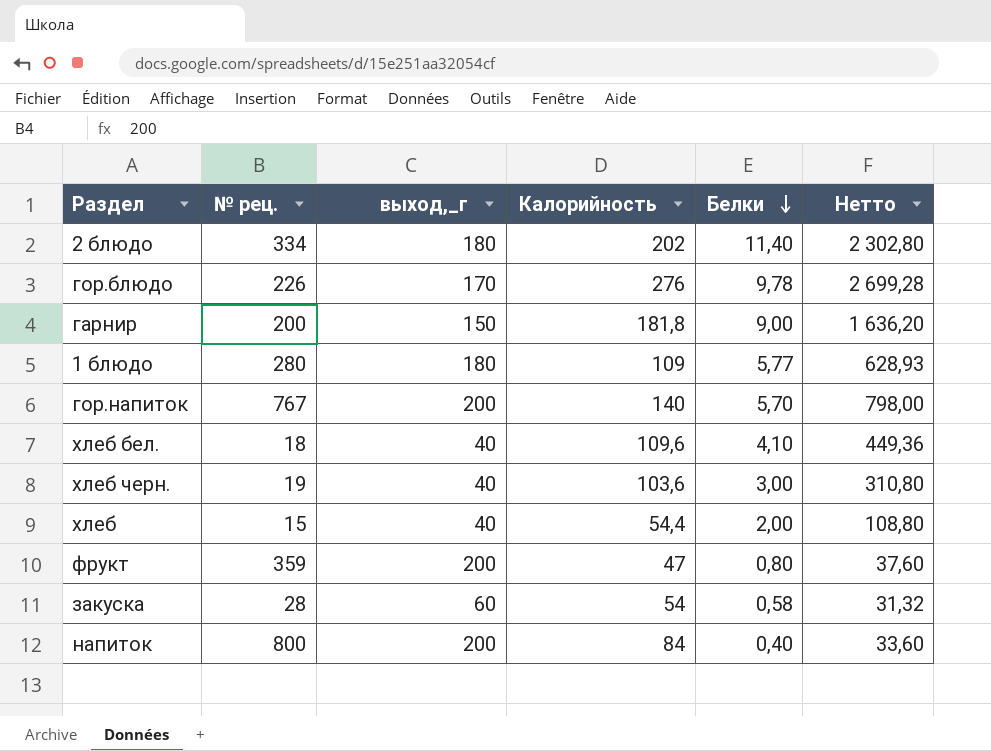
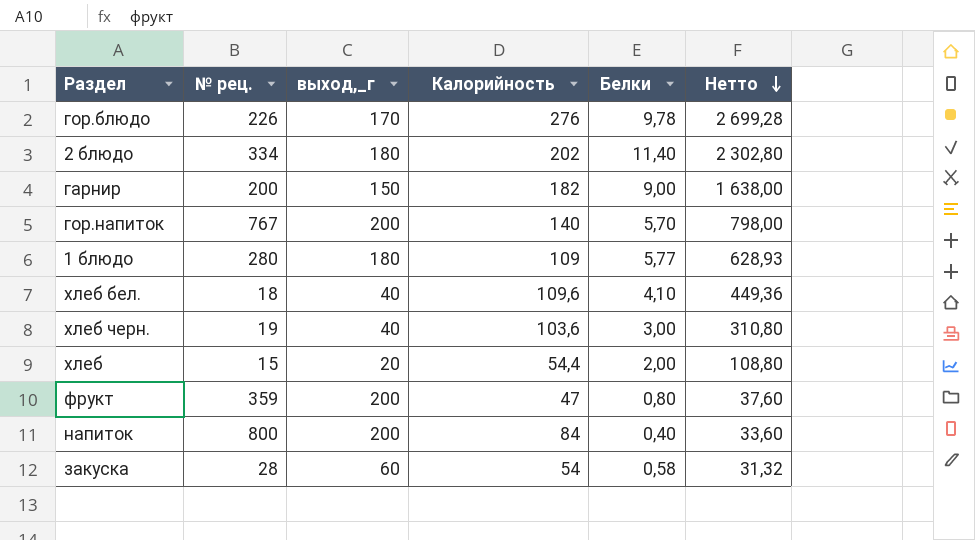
row order: Белки descending -> Нетто descending
гарнир | Калорийность: 181,8 -> 182
гарнир | Нетто: 1 636,20 -> 1 638,00
хлеб | выход,_г: 40 -> 20

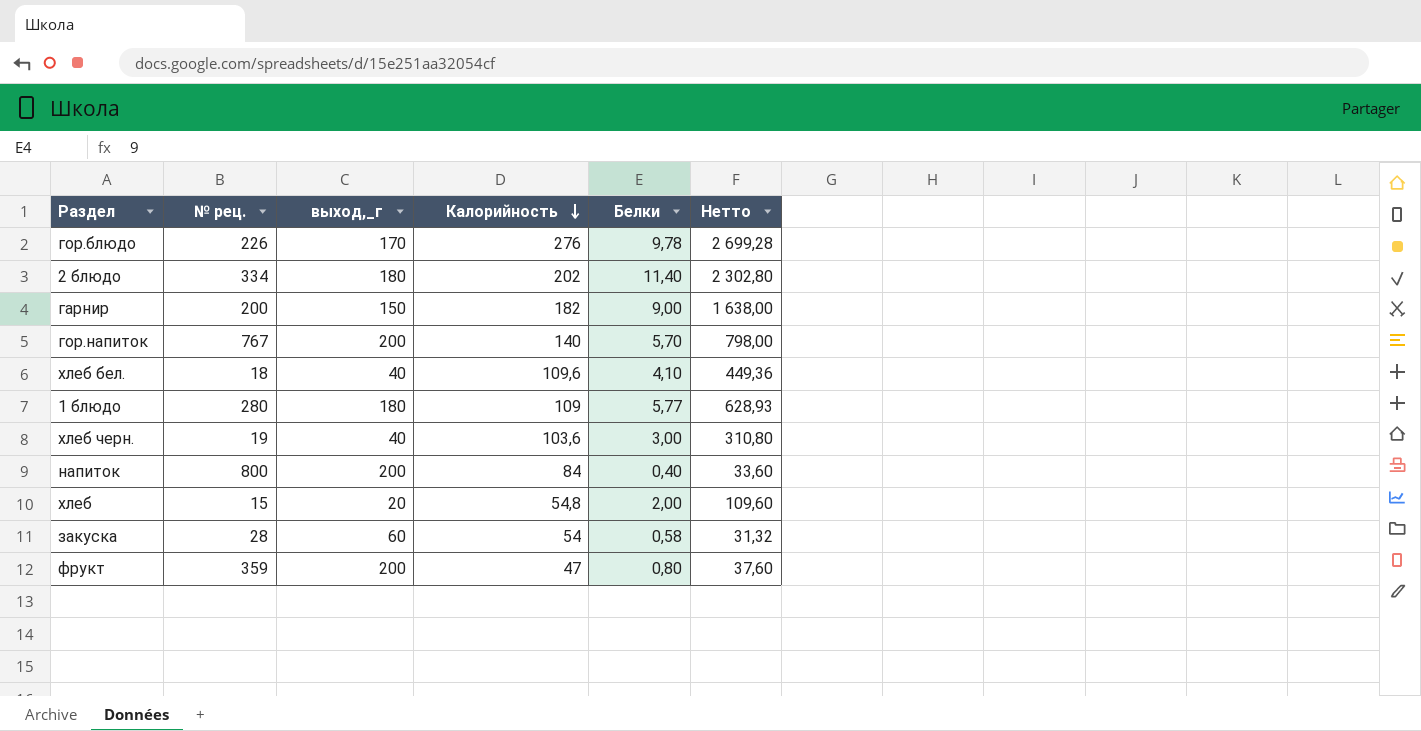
row order: Нетто descending -> Калорийность descending
хлеб | Калорийность: 54,4 -> 54,8
хлеб | Нетто: 108,80 -> 109,60

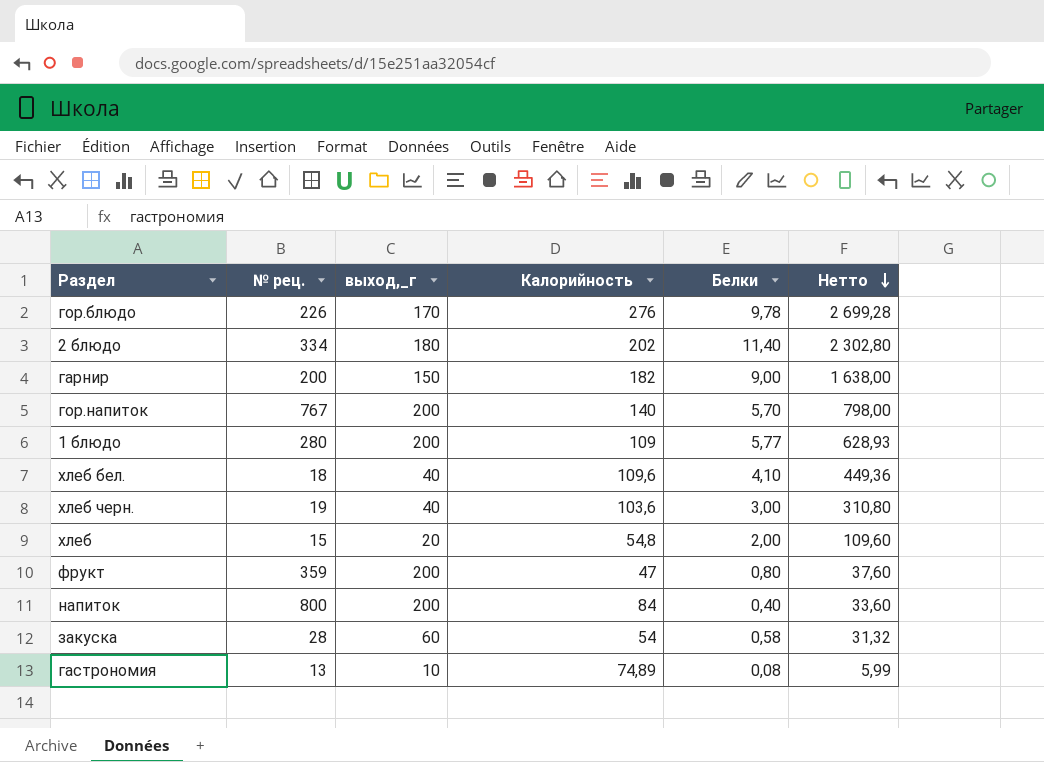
row order: Калорийность descending -> Нетто descending
1 блюдо | выход,_г: 180 -> 200
row гастрономия: none -> 13 | 10 | 74,89 | 0,08 | 5,99

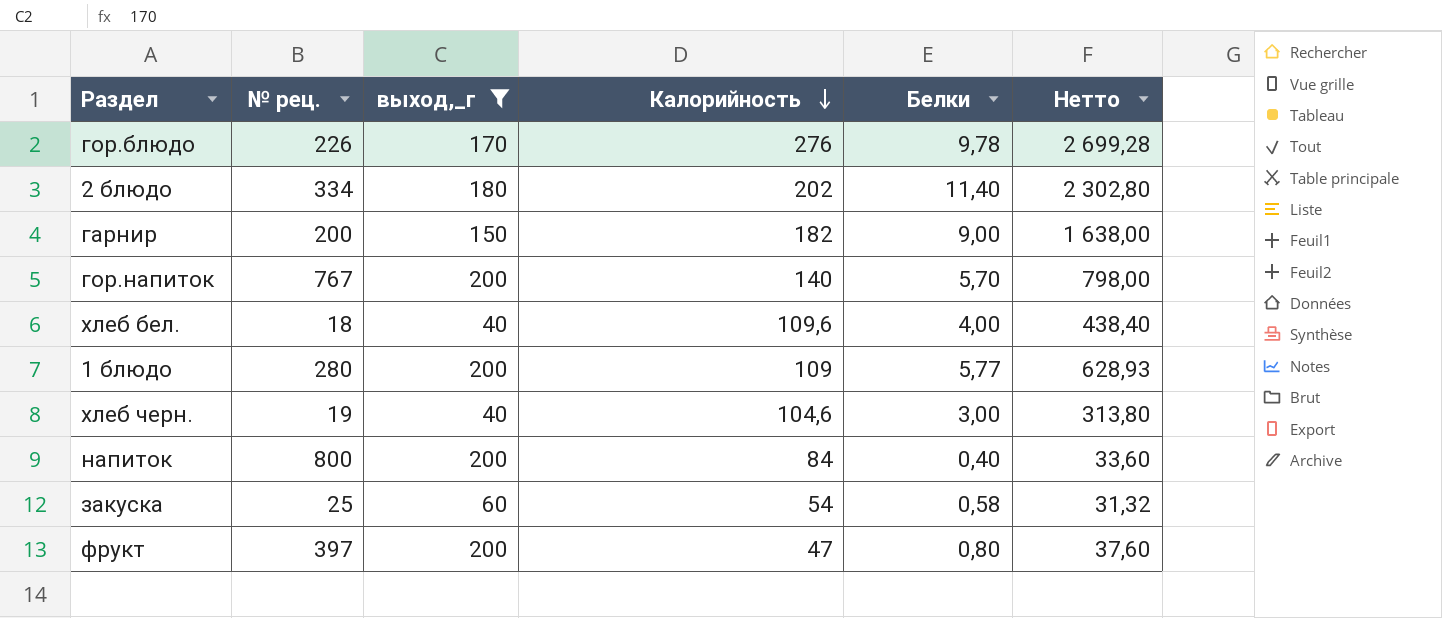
filter: none -> выход,_г >= 40
row order: Нетто descending -> Калорийность descending
хлеб бел. | Белки: 4,10 -> 4,00
хлеб бел. | Нетто: 449,36 -> 438,40
хлеб черн. | Калорийность: 103,6 -> 104,6
хлеб черн. | Нетто: 310,80 -> 313,80
закуска | № рец.: 28 -> 25
фрукт | № рец.: 359 -> 397

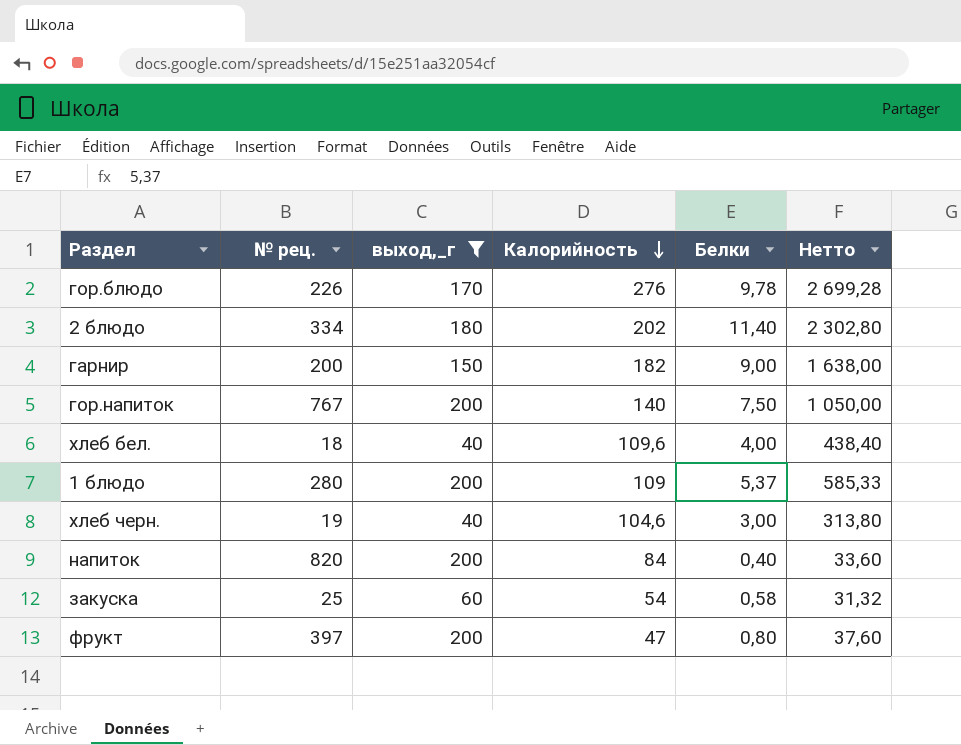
гор.напиток | Белки: 5,70 -> 7,50
гор.напиток | Нетто: 798,00 -> 1 050,00
1 блюдо | Белки: 5,77 -> 5,37
1 блюдо | Нетто: 628,93 -> 585,33
напиток | № рец.: 800 -> 820

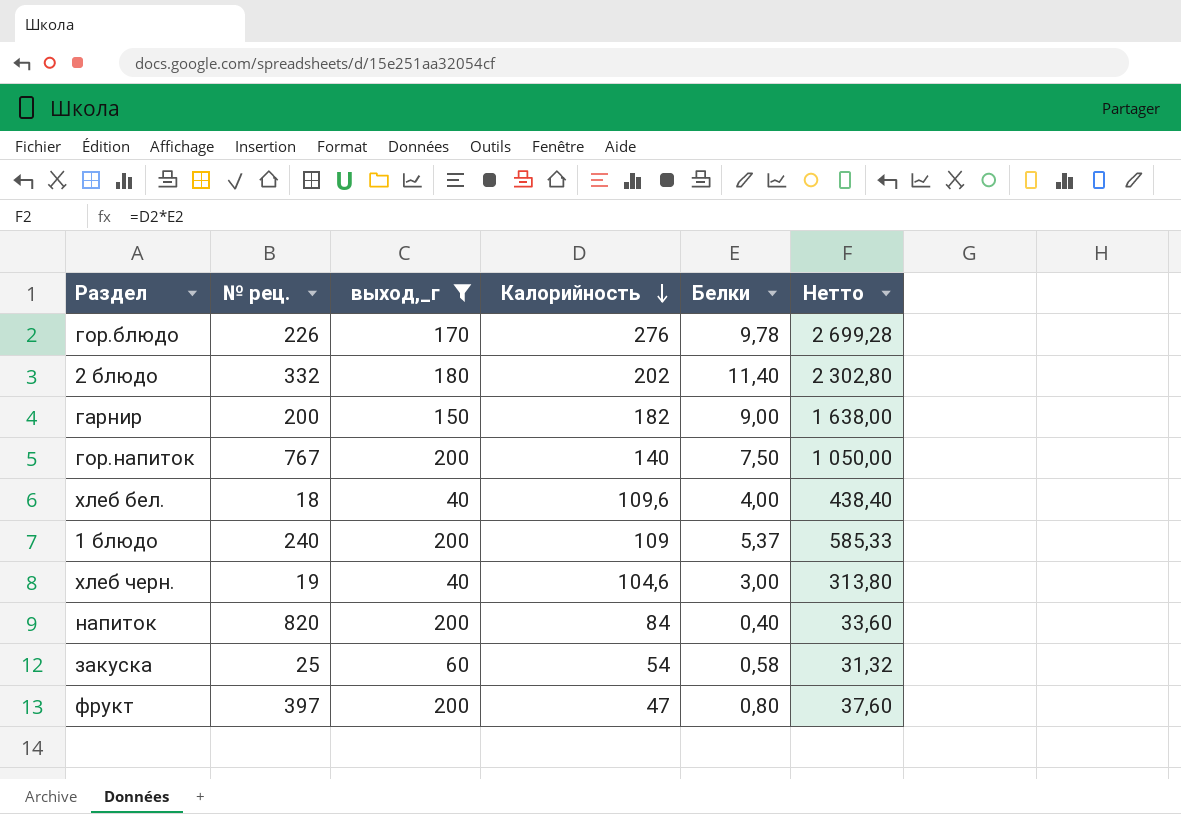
2 блюдо | № рец.: 334 -> 332
1 блюдо | № рец.: 280 -> 240

